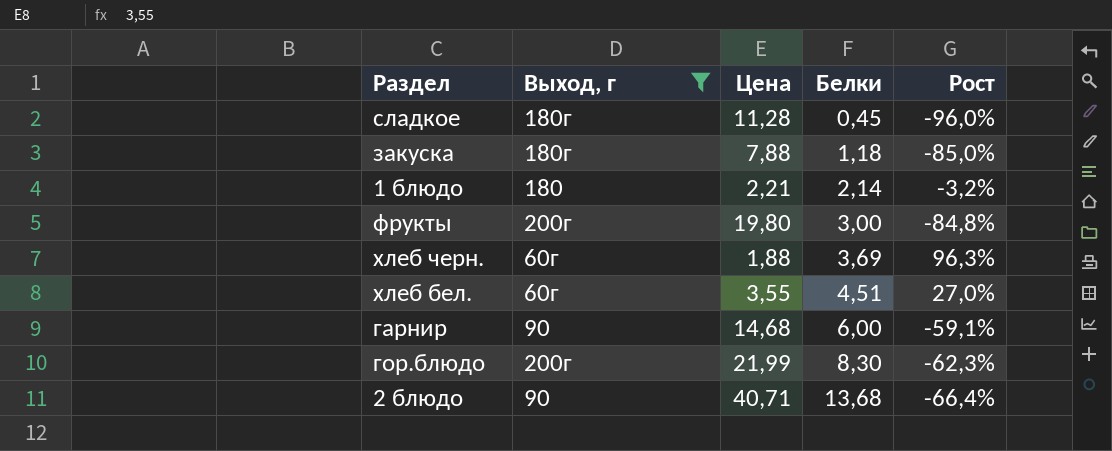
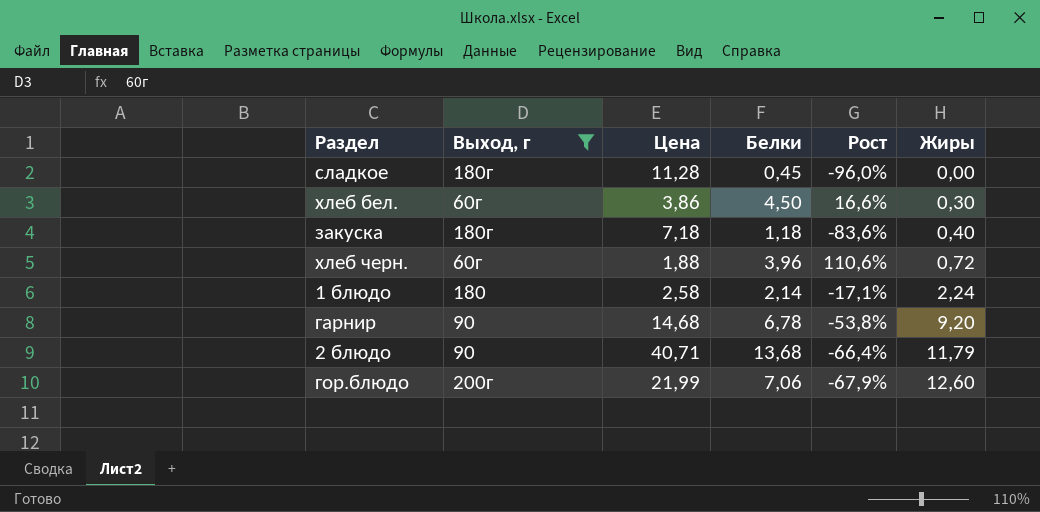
row order: Белки ascending -> Жиры ascending
column Жиры | position: none -> 6
row фрукты: 200г | 19,80 | 3,00 | -84,8% -> none
хлеб бел. | Цена: 3,55 -> 3,86
хлеб бел. | Белки: 4,51 -> 4,50
хлеб бел. | Рост: 27,0% -> 16,6%
закуска | Цена: 7,88 -> 7,18
закуска | Рост: -85,0% -> -83,6%
хлеб черн. | Белки: 3,69 -> 3,96
хлеб черн. | Рост: 96,3% -> 110,6%
1 блюдо | Цена: 2,21 -> 2,58
1 блюдо | Рост: -3,2% -> -17,1%
гарнир | Белки: 6,00 -> 6,78
гарнир | Рост: -59,1% -> -53,8%
гор.блюдо | Белки: 8,30 -> 7,06
гор.блюдо | Рост: -62,3% -> -67,9%

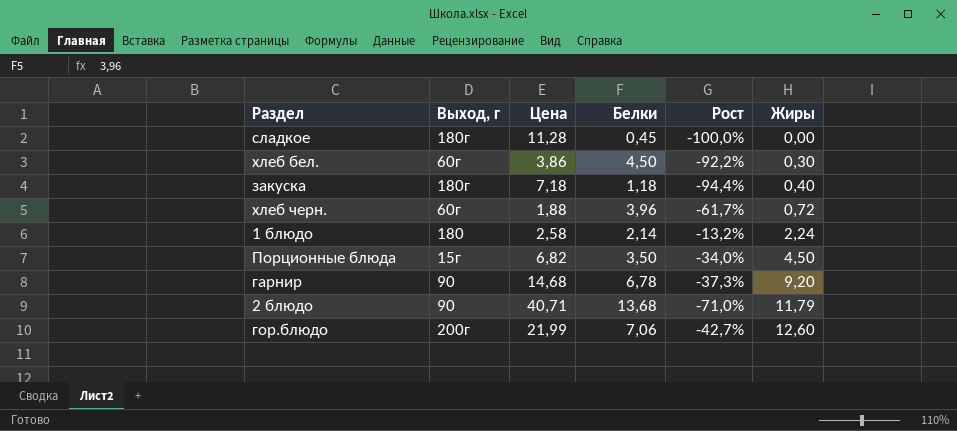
filter: Выход, г != 15г -> none
column Рост | formula: ([Белки] - [Цена]) / [Цена] -> ([Жиры] - [Цена]) / [Цена]

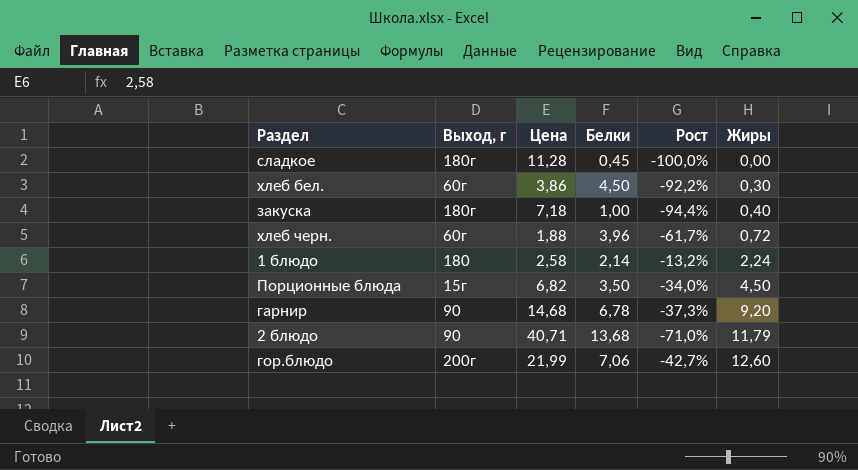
закуска | Белки: 1,18 -> 1,00

